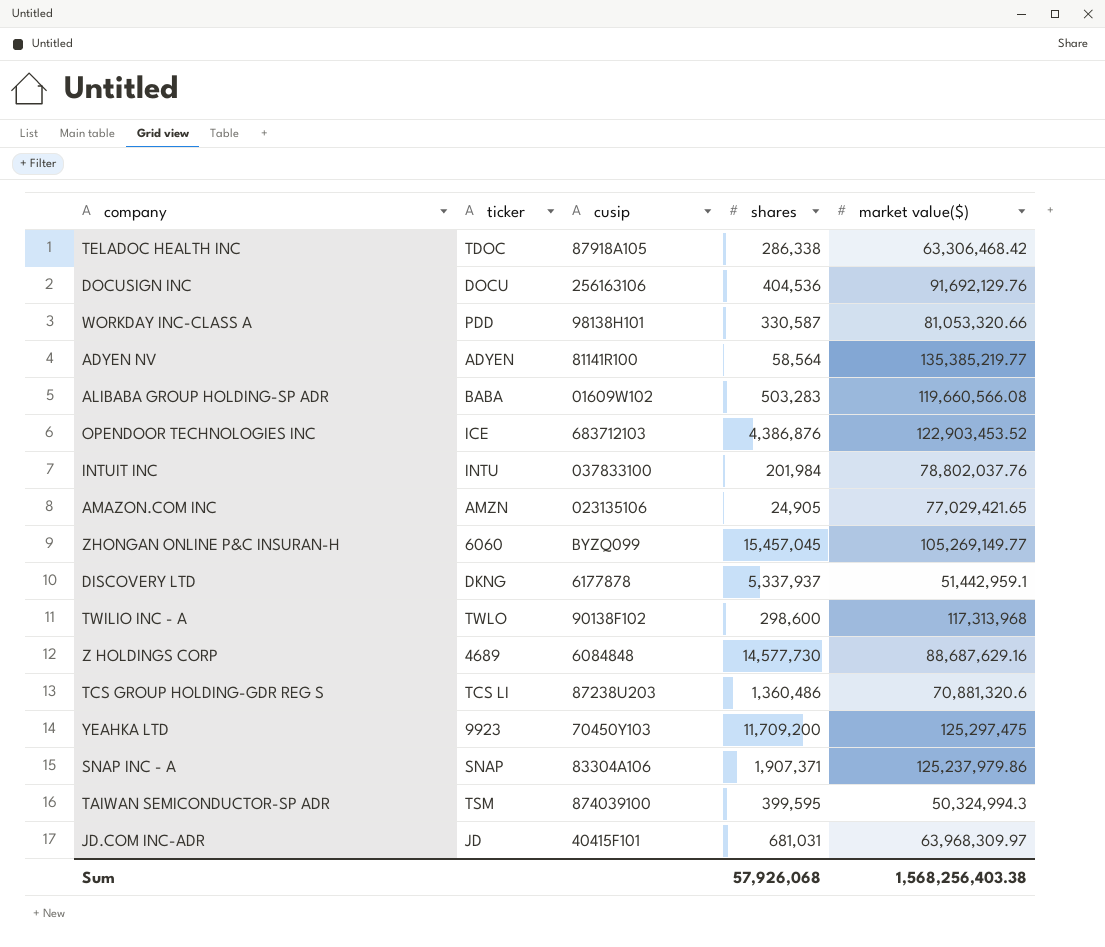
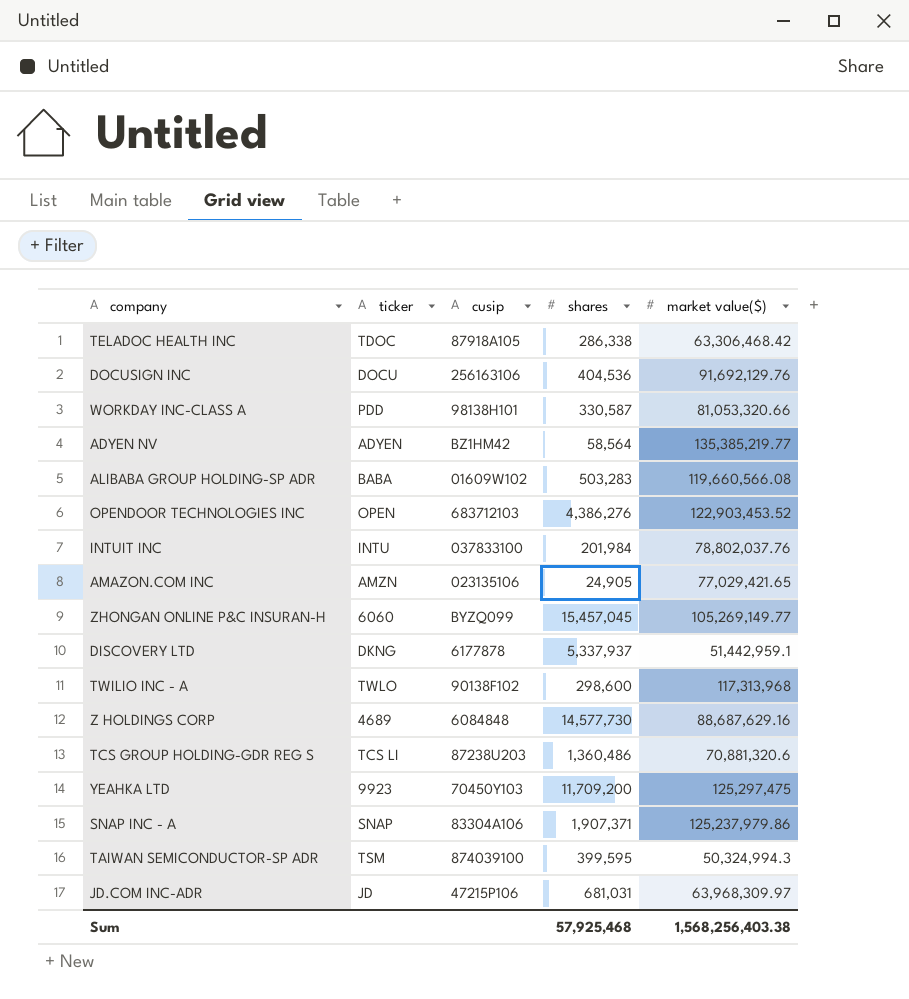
ADYEN NV | cusip: 81141R100 -> BZ1HM42
OPENDOOR TECHNOLOGIES INC | ticker: ICE -> OPEN
OPENDOOR TECHNOLOGIES INC | shares: 4,386,876 -> 4,386,276
JD.COM INC-ADR | cusip: 40415F101 -> 47215P106
Sum | shares: 57,926,068 -> 57,925,468

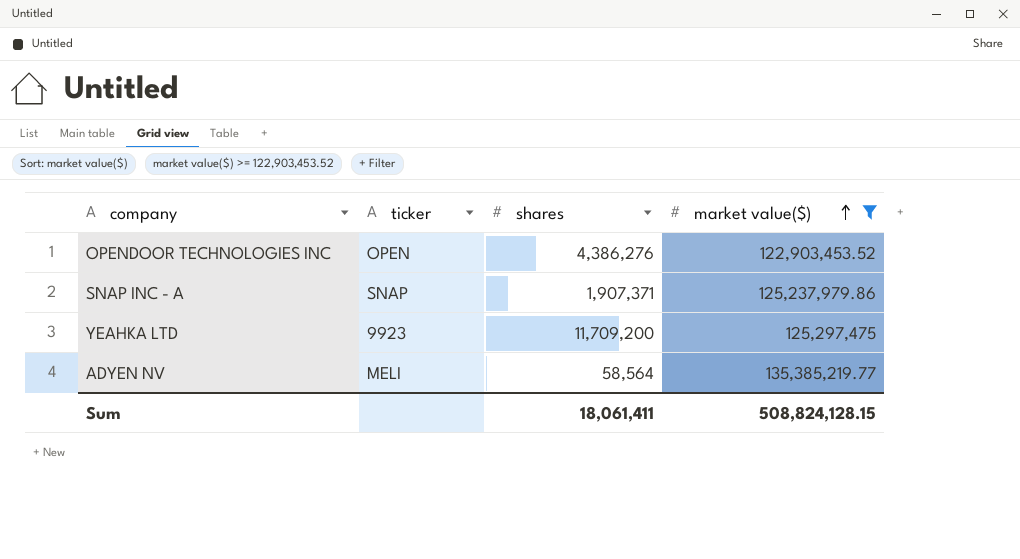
filter: none -> market value($) >= 122,903,453.52
row order: none -> market value($) ascending
column cusip | position: 3 -> none
ADYEN NV | ticker: ADYEN -> MELI
Sum | shares: 57,925,468 -> 18,061,411
Sum | market value($): 1,568,256,403.38 -> 508,824,128.15

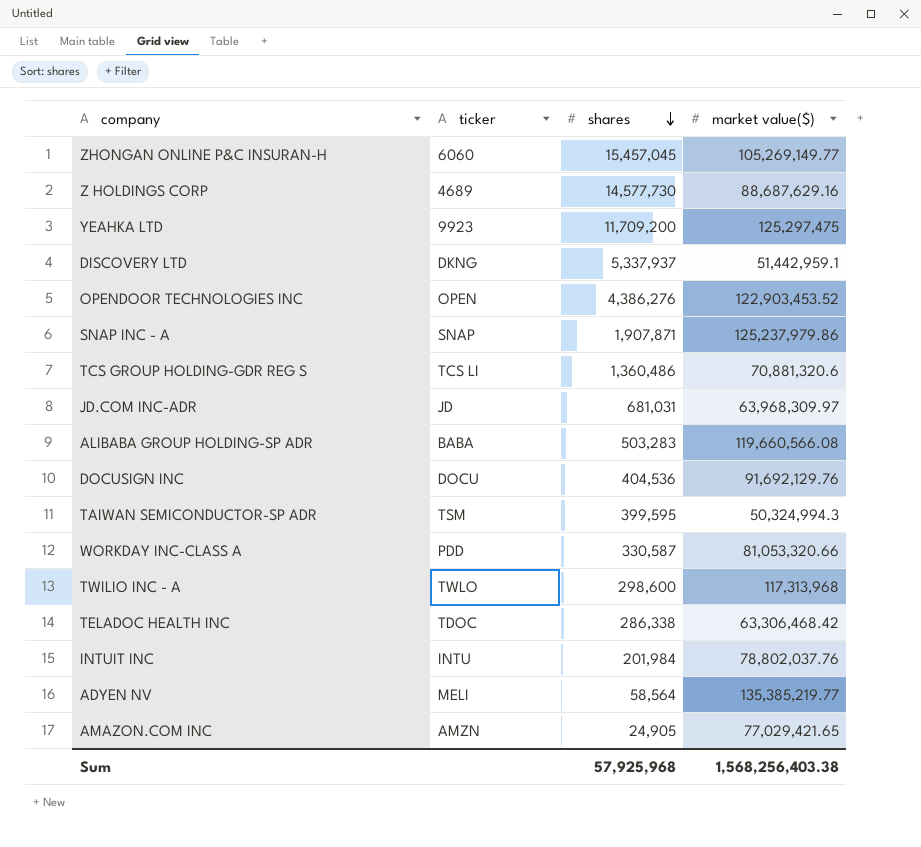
filter: market value($) >= 122,903,453.52 -> none
row order: market value($) ascending -> shares descending
SNAP INC - A | shares: 1,907,371 -> 1,907,871
Sum | shares: 18,061,411 -> 57,925,968
Sum | market value($): 508,824,128.15 -> 1,568,256,403.38

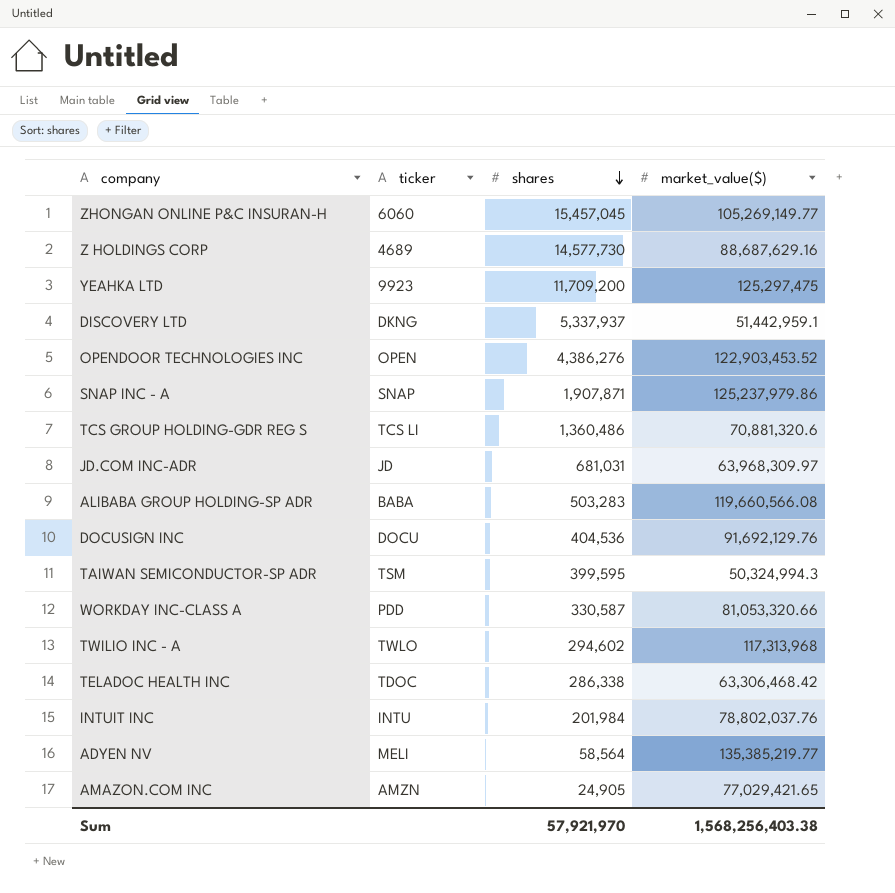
column name: market value($) -> market_value($)
TWILIO INC - A | shares: 298,600 -> 294,602
Sum | shares: 57,925,968 -> 57,921,970

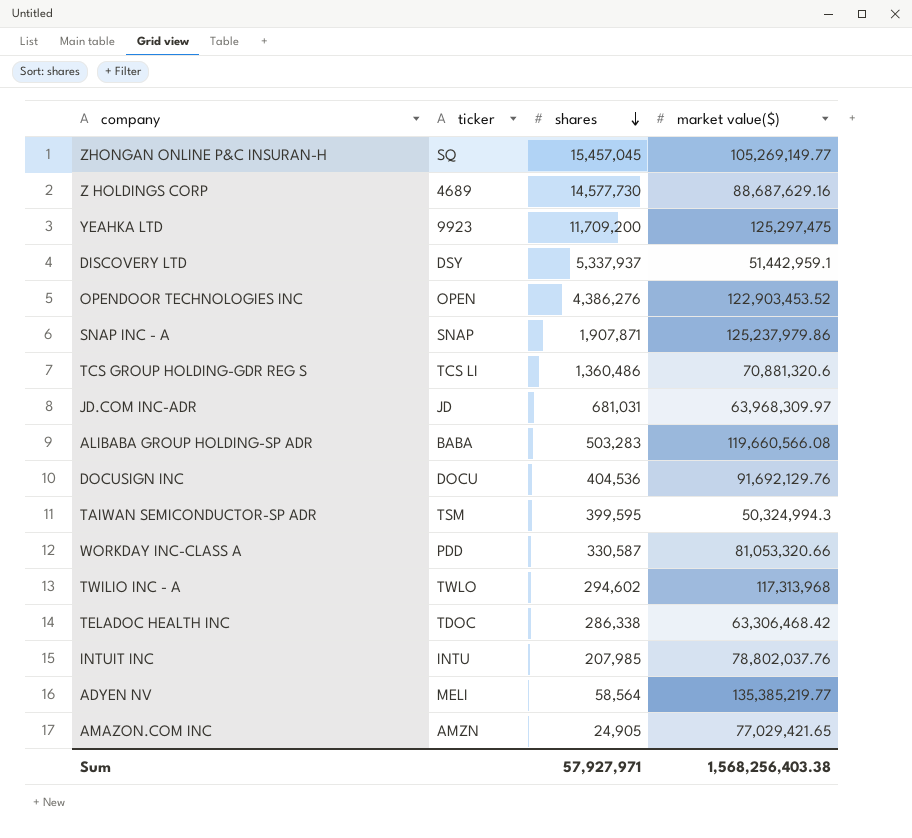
column name: market_value($) -> market value($)
ZHONGAN ONLINE P&C INSURAN-H | ticker: 6060 -> SQ
DISCOVERY LTD | ticker: DKNG -> DSY
INTUIT INC | shares: 201,984 -> 207,985
Sum | shares: 57,921,970 -> 57,927,971

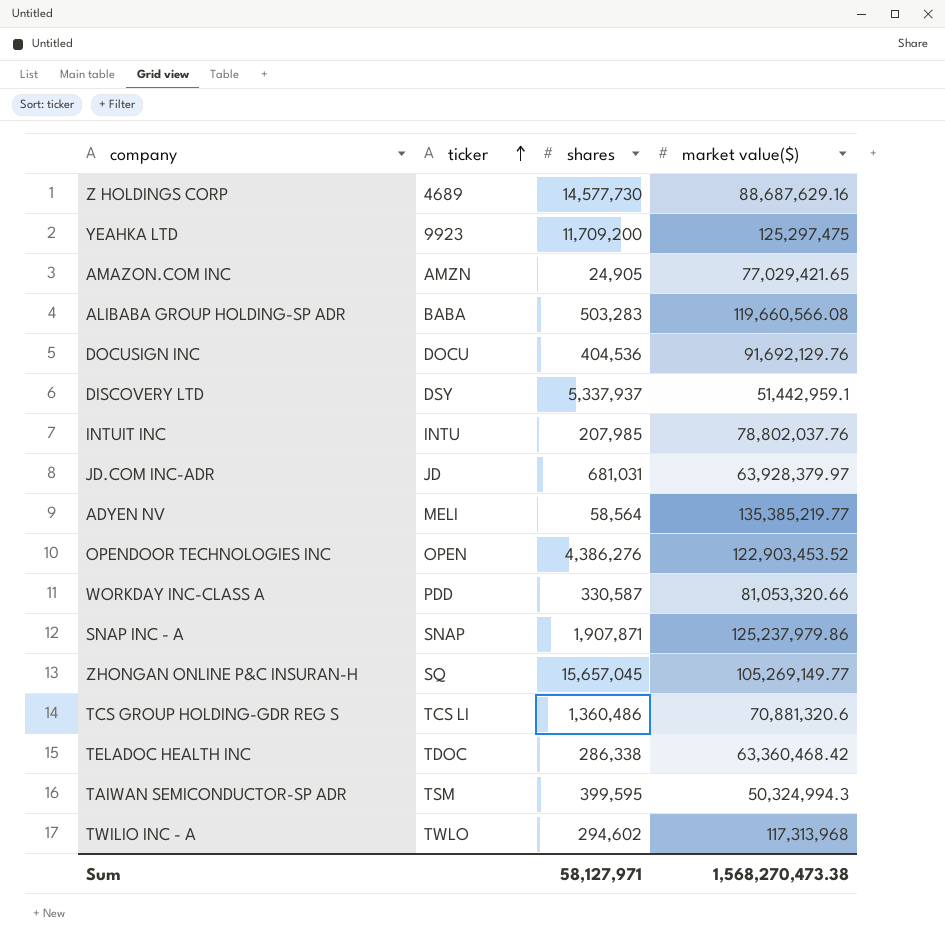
row order: shares descending -> ticker ascending
JD.COM INC-ADR | market value($): 63,968,309.97 -> 63,928,379.97
ZHONGAN ONLINE P&C INSURAN-H | shares: 15,457,045 -> 15,657,045
TELADOC HEALTH INC | market value($): 63,306,468.42 -> 63,360,468.42
Sum | shares: 57,927,971 -> 58,127,971
Sum | market value($): 1,568,256,403.38 -> 1,568,270,473.38

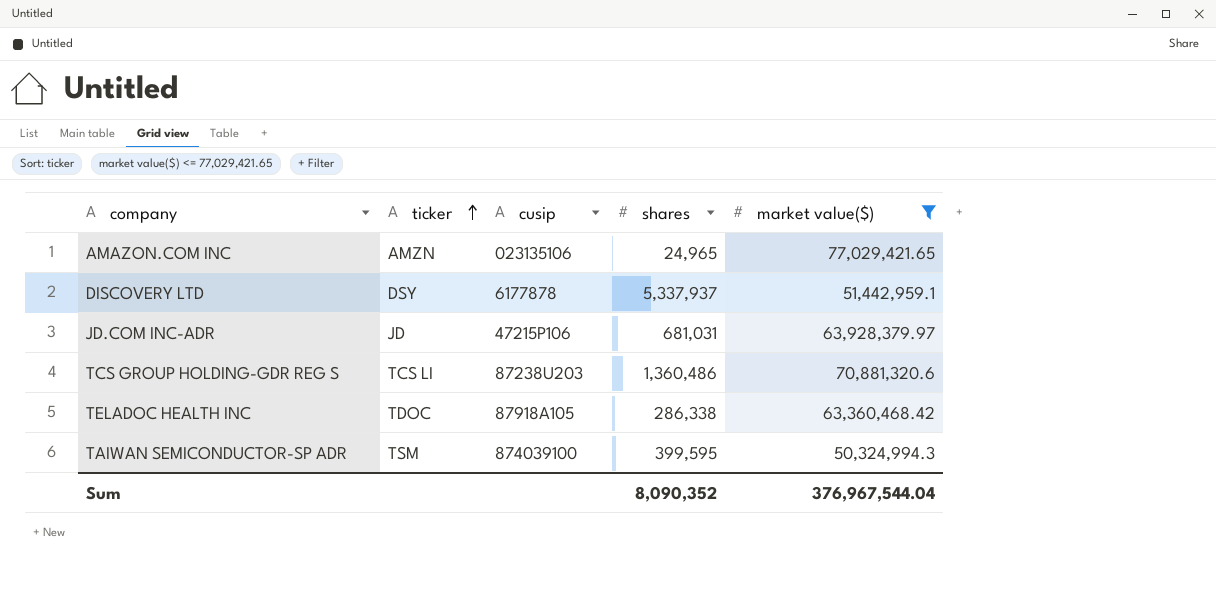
filter: none -> market value($) <= 77,029,421.65
column cusip | position: none -> 3
AMAZON.COM INC | shares: 24,905 -> 24,965
Sum | shares: 58,127,971 -> 8,090,352
Sum | market value($): 1,568,270,473.38 -> 376,967,544.04

